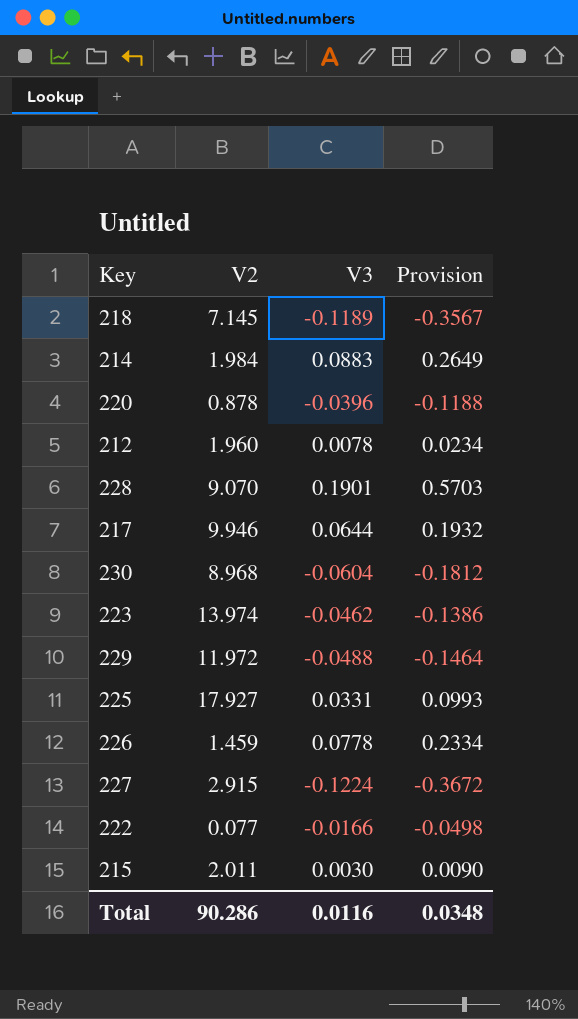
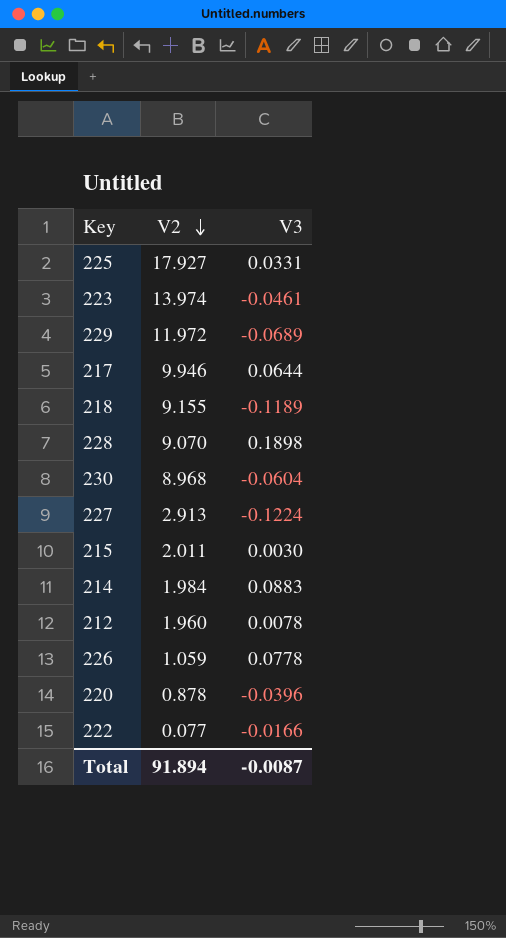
row order: none -> V2 descending
column Provision | formula: [V3] * 3 -> none
223 | V3: -0.0462 -> -0.0461
229 | V3: -0.0488 -> -0.0689
218 | V2: 7.145 -> 9.155
228 | V3: 0.1901 -> 0.1898
227 | V2: 2.915 -> 2.913
226 | V2: 1.459 -> 1.059
Total | V2: 90.286 -> 91.894
Total | V3: 0.0116 -> -0.0087

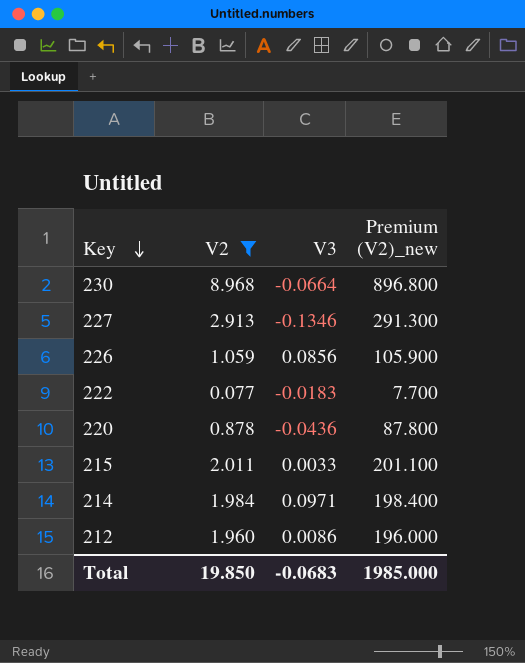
filter: none -> V2 <= 8.968
row order: V2 descending -> Key descending
column Premium (V2)_new | formula: none -> [V2] * 100
230 | V3: -0.0604 -> -0.0664
227 | V3: -0.1224 -> -0.1346
226 | V3: 0.0778 -> 0.0856
222 | V3: -0.0166 -> -0.0183
220 | V3: -0.0396 -> -0.0436
215 | V3: 0.0030 -> 0.0033
214 | V3: 0.0883 -> 0.0971
212 | V3: 0.0078 -> 0.0086
Total | V2: 91.894 -> 19.850
Total | V3: -0.0087 -> -0.0683

